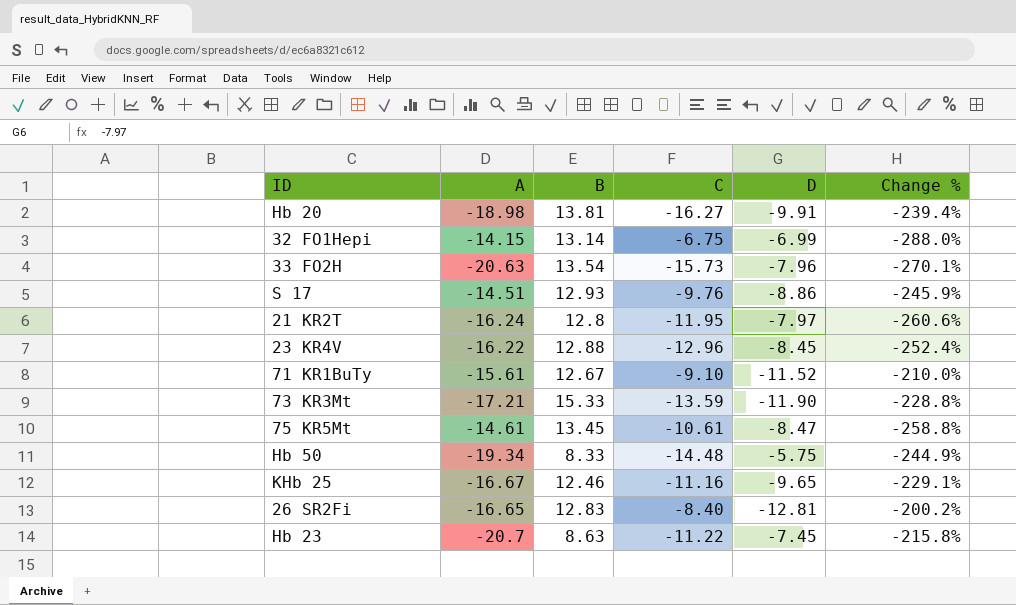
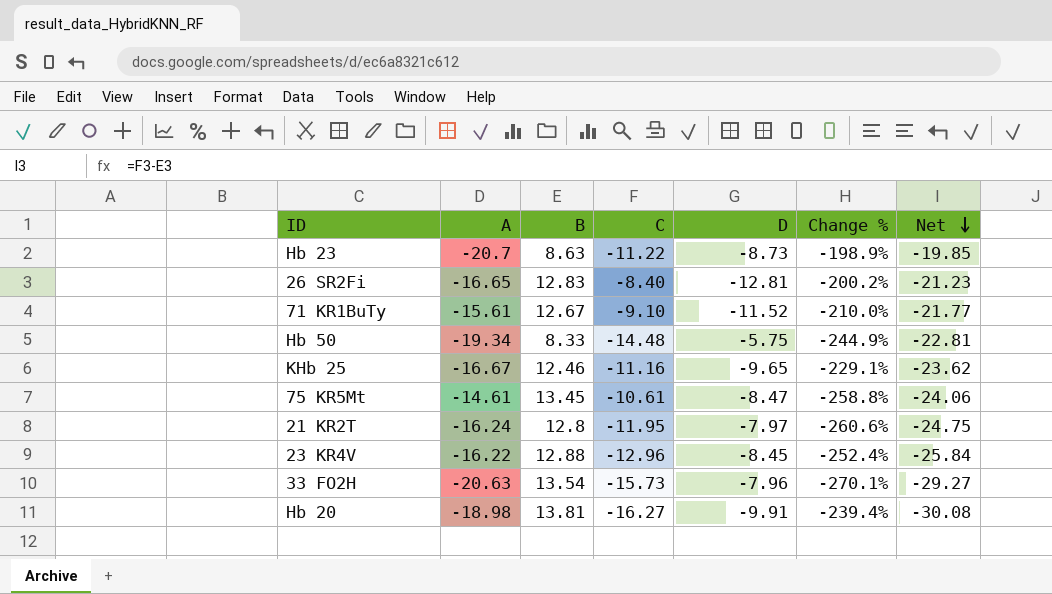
row order: none -> Net descending
column Net | formula: none -> [C] - [B]
row 32 FO1Hepi: -14.15 | 13.14 | -6.75 | -6.99 | -288.0% -> none
row S 17: -14.51 | 12.93 | -9.76 | -8.86 | -245.9% -> none
row 73 KR3Mt: -17.21 | 15.33 | -13.59 | -11.90 | -228.8% -> none
Hb 23 | D: -7.45 -> -8.73
Hb 23 | Change %: -215.8% -> -198.9%

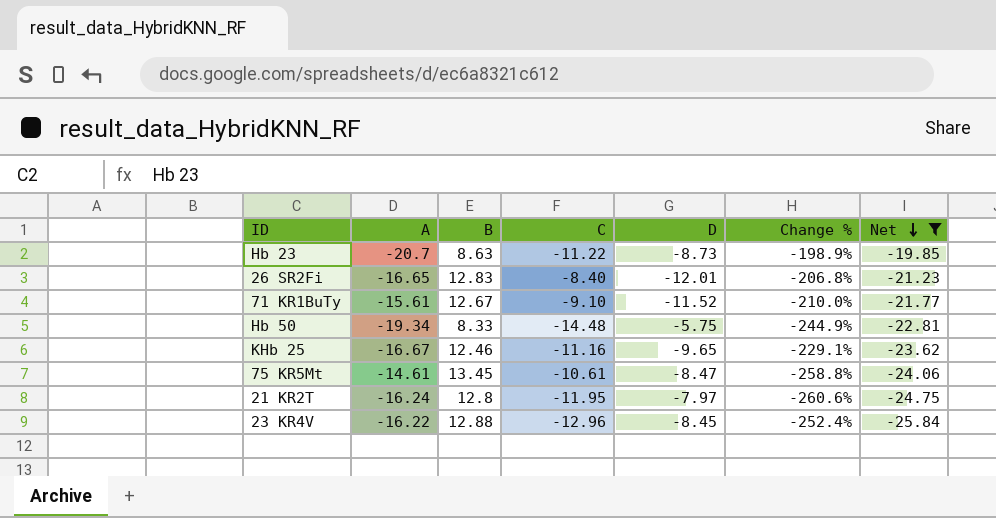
filter: none -> Net >= -25.84
26 SR2Fi | D: -12.81 -> -12.01
26 SR2Fi | Change %: -200.2% -> -206.8%

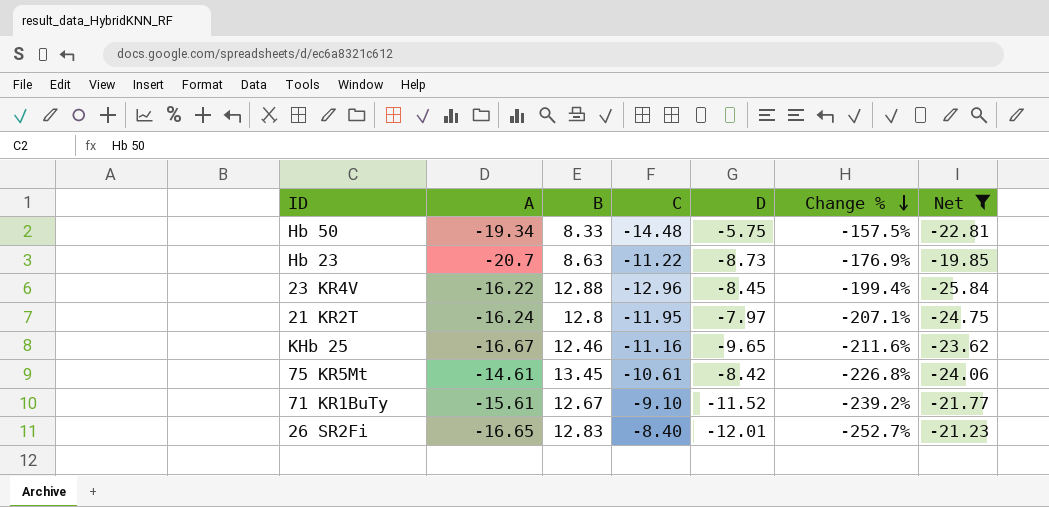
row order: Net descending -> Change % descending
column Change % | formula: ([B] - [D]) / [D] -> ([B] - [C]) / [C]
75 KR5Mt | D: -8.47 -> -8.42

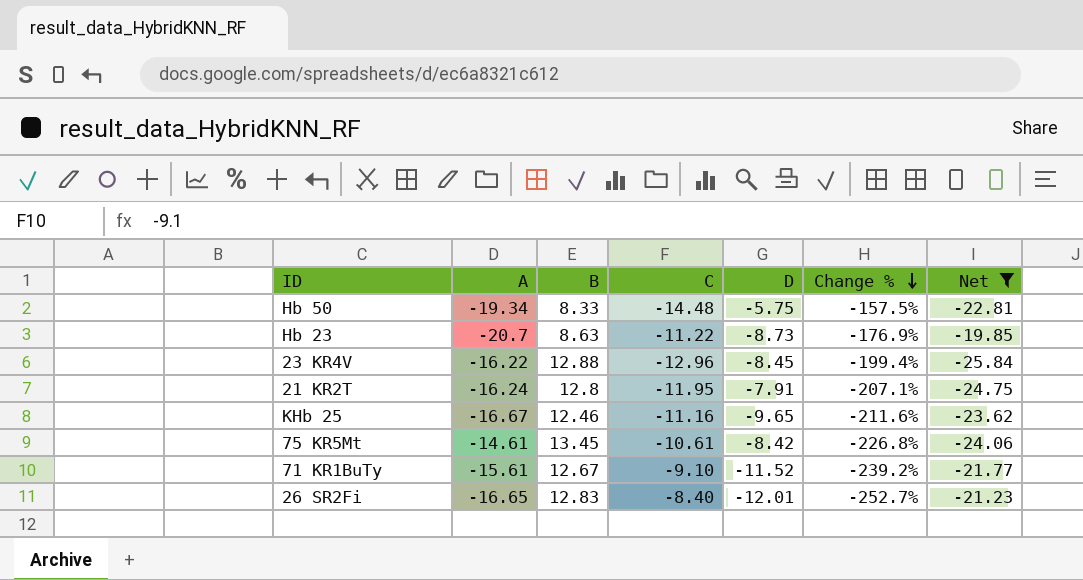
21 KR2T | D: -7.97 -> -7.91

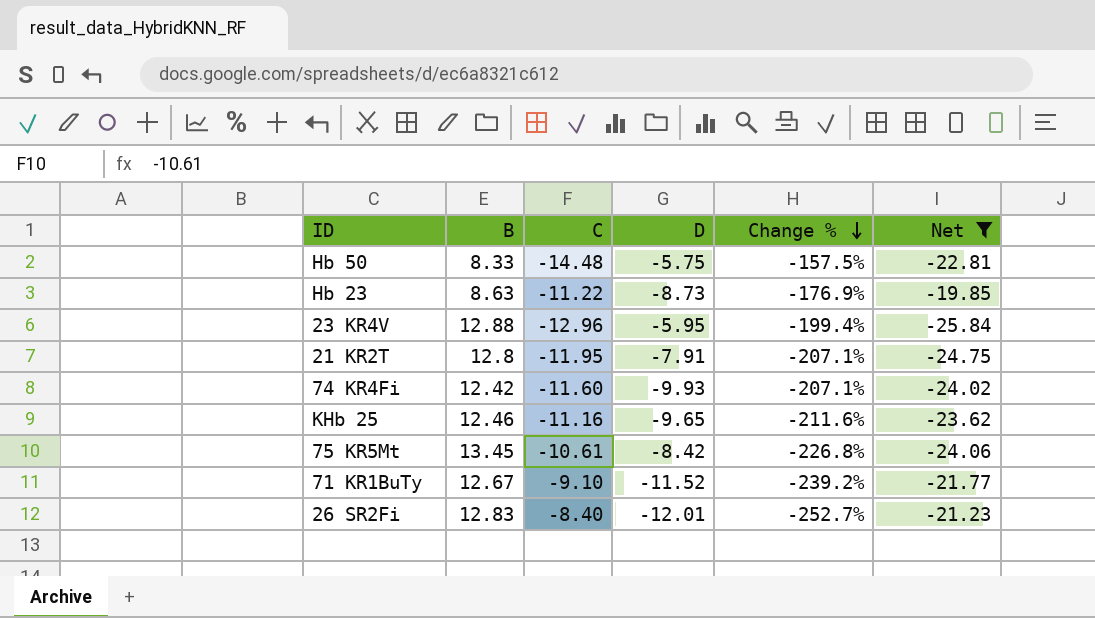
column A | position: 2 -> none
23 KR4V | D: -8.45 -> -5.95
row 74 KR4Fi: none -> 12.42 | -11.60 | -9.93 | -207.1% | -24.02

